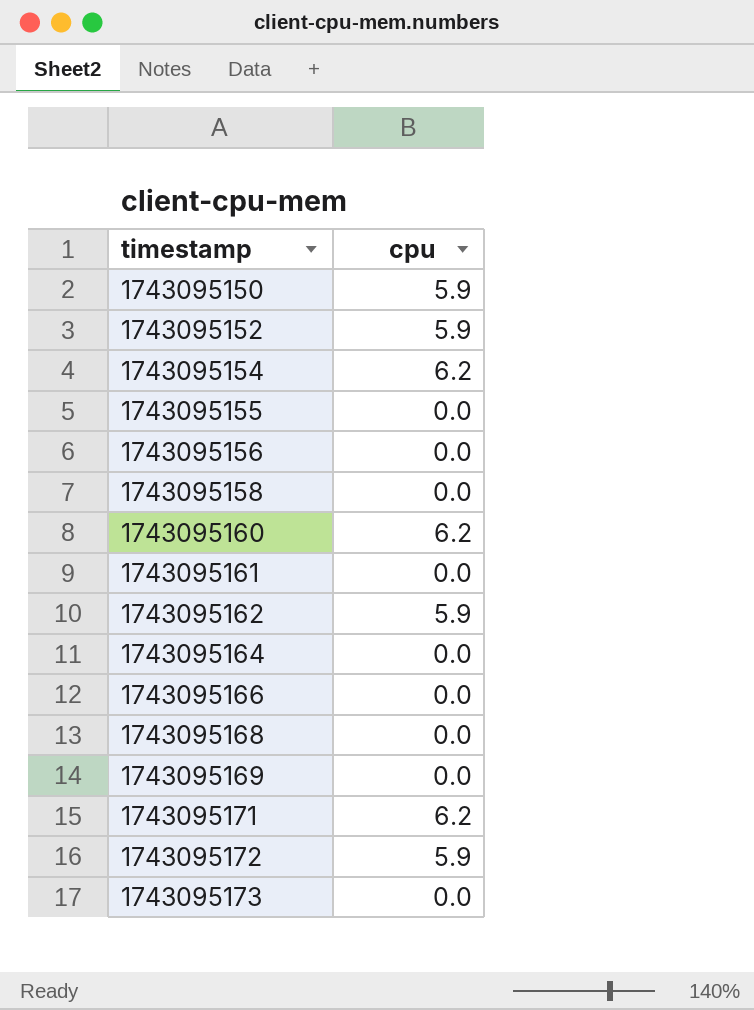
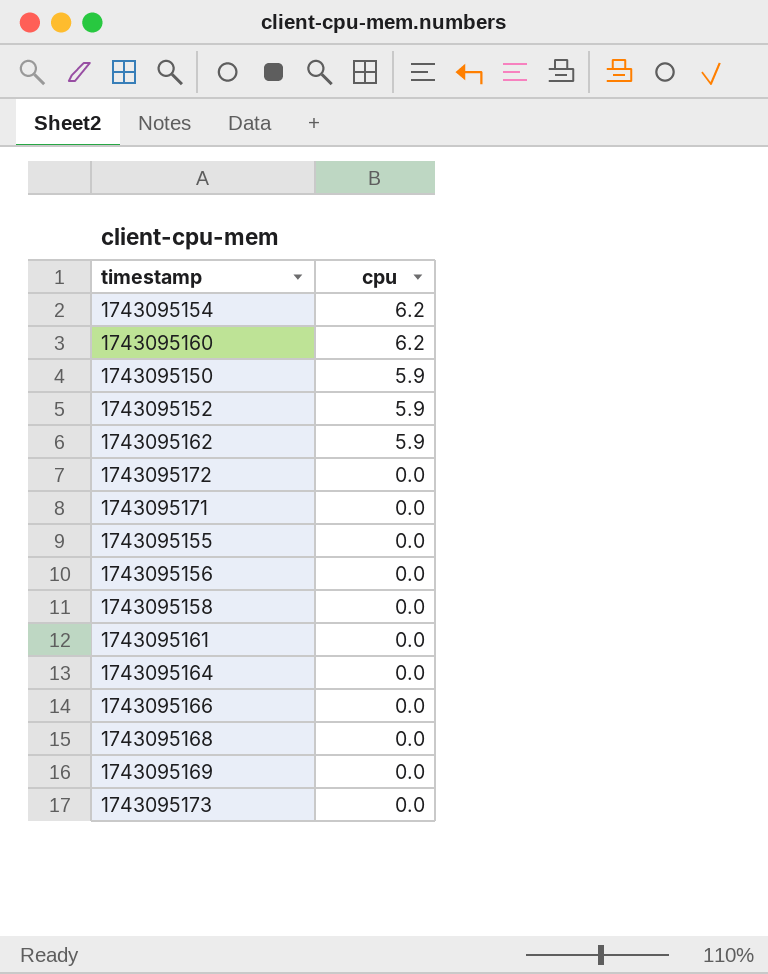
row order: timestamp ascending -> cpu descending
1743095172 | cpu: 5.9 -> 0.0
1743095171 | cpu: 6.2 -> 0.0

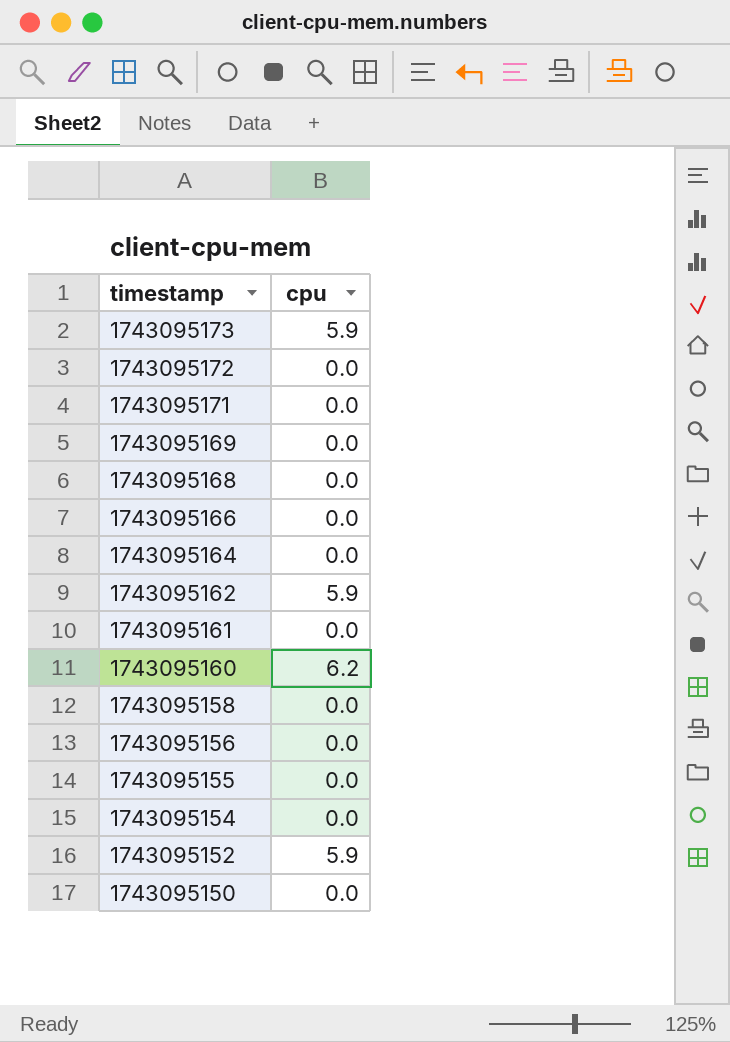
row order: cpu descending -> timestamp descending
1743095173 | cpu: 0.0 -> 5.9
1743095154 | cpu: 6.2 -> 0.0
1743095150 | cpu: 5.9 -> 0.0

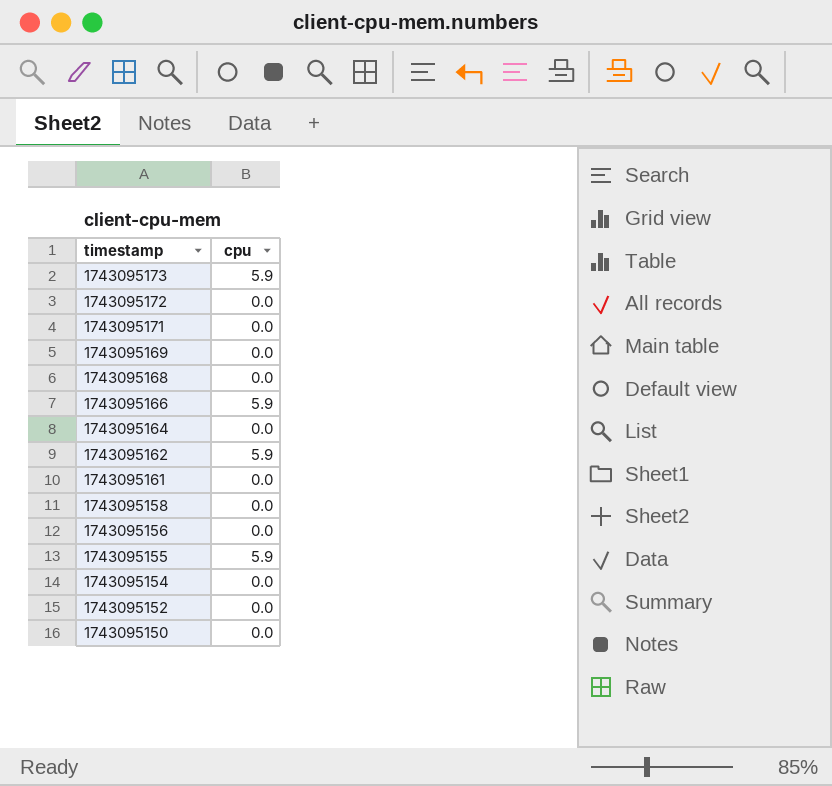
row 1743095160: 6.2 -> none
1743095166 | cpu: 0.0 -> 5.9
1743095155 | cpu: 0.0 -> 5.9
1743095152 | cpu: 5.9 -> 0.0

